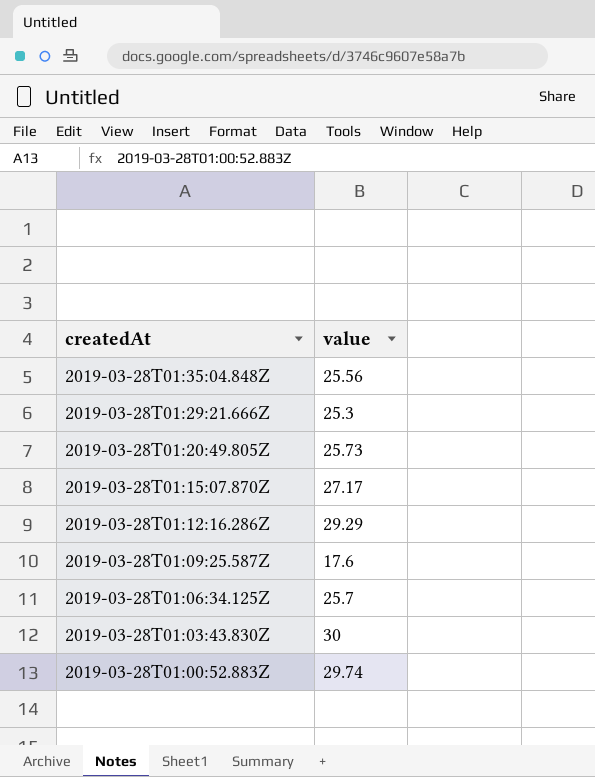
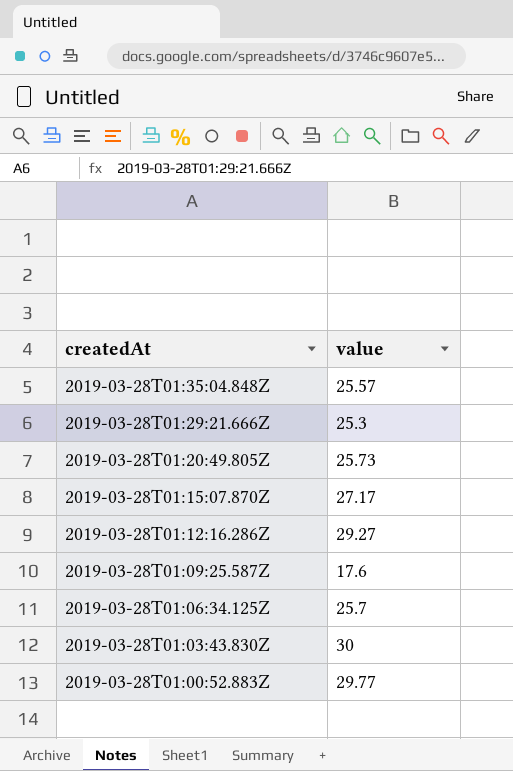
2019-03-28T01:35:04.848Z | value: 25.56 -> 25.57
2019-03-28T01:12:16.286Z | value: 29.29 -> 29.27
2019-03-28T01:00:52.883Z | value: 29.74 -> 29.77

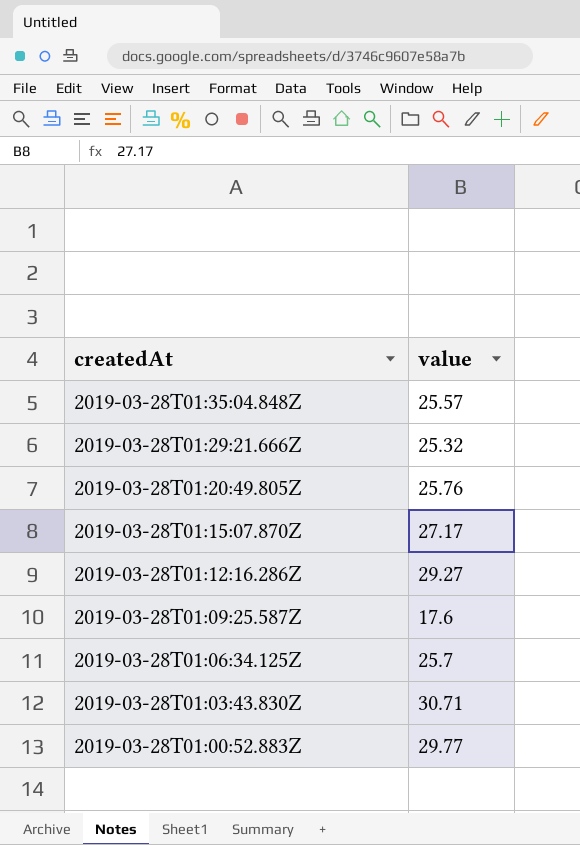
2019-03-28T01:29:21.666Z | value: 25.3 -> 25.32
2019-03-28T01:20:49.805Z | value: 25.73 -> 25.76
2019-03-28T01:03:43.830Z | value: 30 -> 30.71

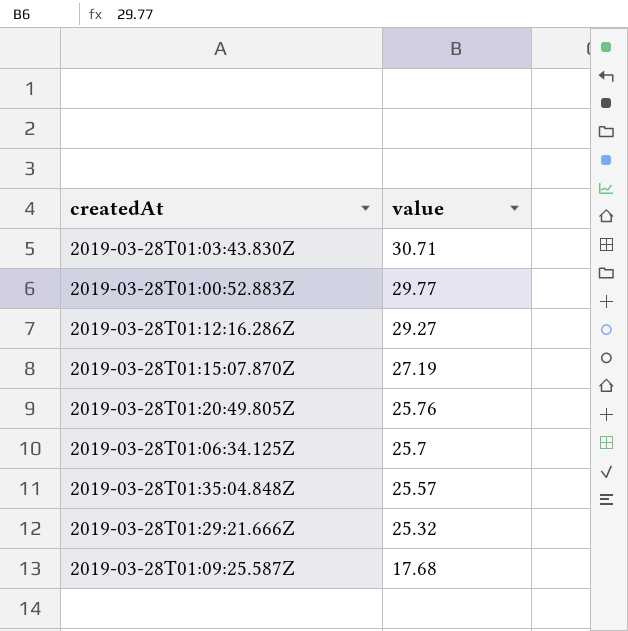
row order: createdAt descending -> value descending
2019-03-28T01:15:07.870Z | value: 27.17 -> 27.19
2019-03-28T01:09:25.587Z | value: 17.6 -> 17.68

